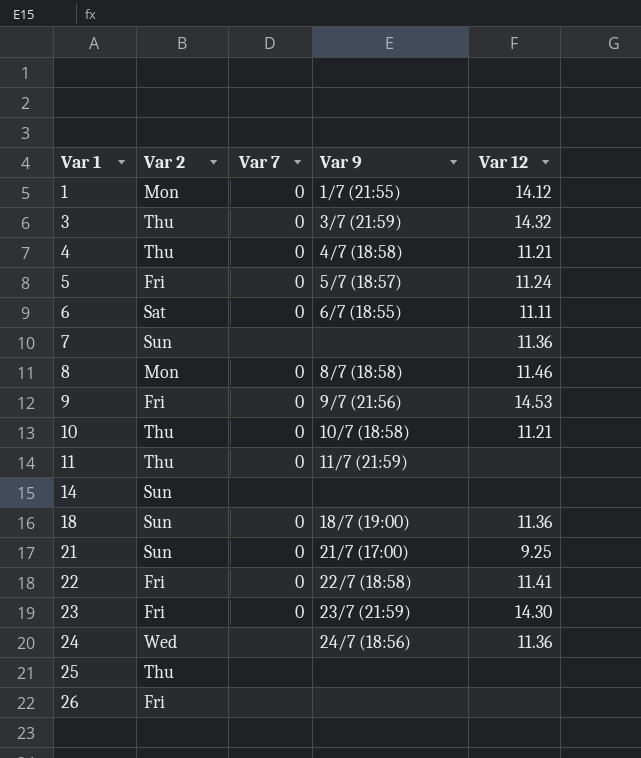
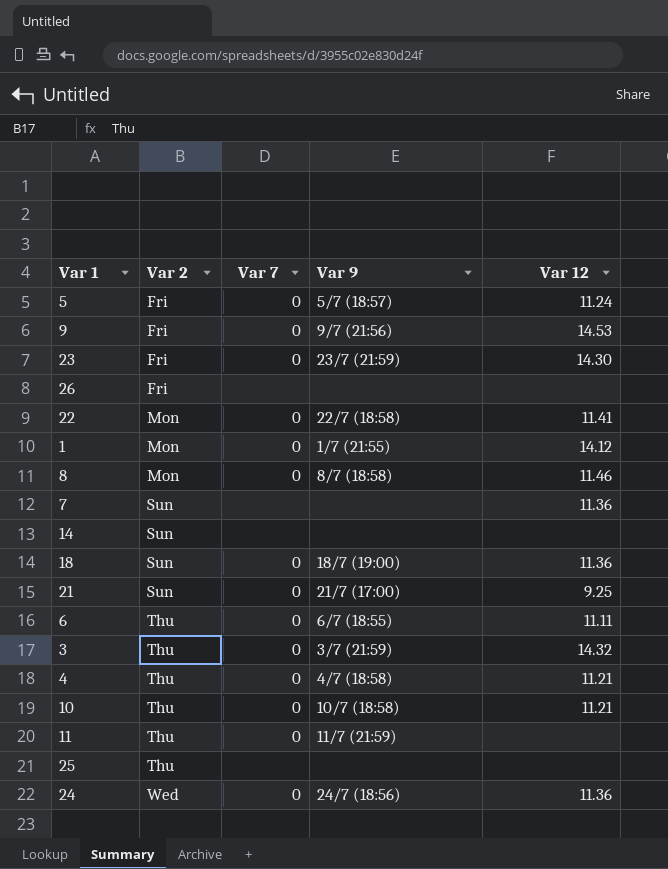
row order: Var 1 ascending -> Var 2 ascending
22 | Var 2: Fri -> Mon
6 | Var 2: Sat -> Thu
24 | Var 7: none -> 0

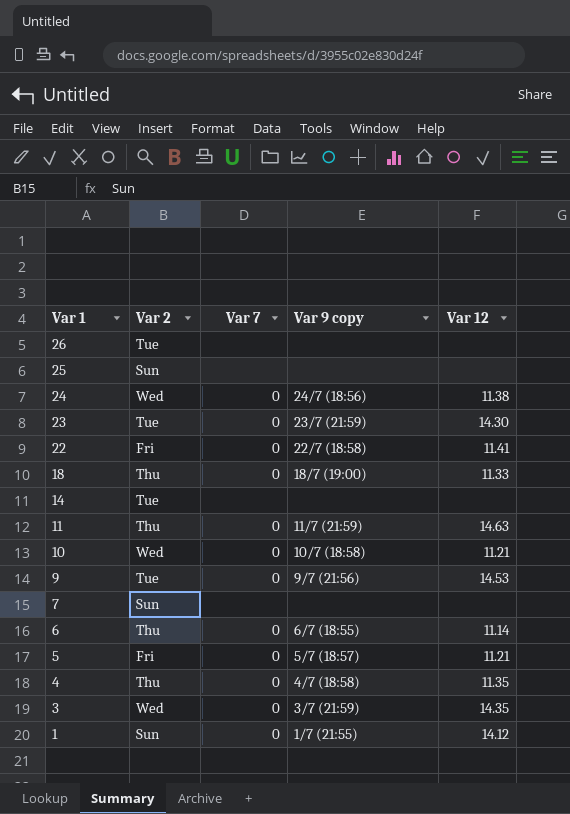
row order: Var 2 ascending -> Var 1 descending
column name: Var 9 -> Var 9 copy
row 8: Mon | 0 | 8/7 (18:58) | 11.46 -> none
row 21: Sun | 0 | 21/7 (17:00) | 9.25 -> none
26 | Var 2: Fri -> Tue
25 | Var 2: Thu -> Sun
24 | Var 12: 11.36 -> 11.38
23 | Var 2: Fri -> Tue
22 | Var 2: Mon -> Fri
18 | Var 2: Sun -> Thu
18 | Var 12: 11.36 -> 11.33
14 | Var 2: Sun -> Tue
11 | Var 12: none -> 14.63
10 | Var 2: Thu -> Wed
9 | Var 2: Fri -> Tue
7 | Var 12: 11.36 -> none
6 | Var 12: 11.11 -> 11.14
5 | Var 12: 11.24 -> 11.21
4 | Var 12: 11.21 -> 11.35
3 | Var 2: Thu -> Wed
3 | Var 12: 14.32 -> 14.35
1 | Var 2: Mon -> Sun

